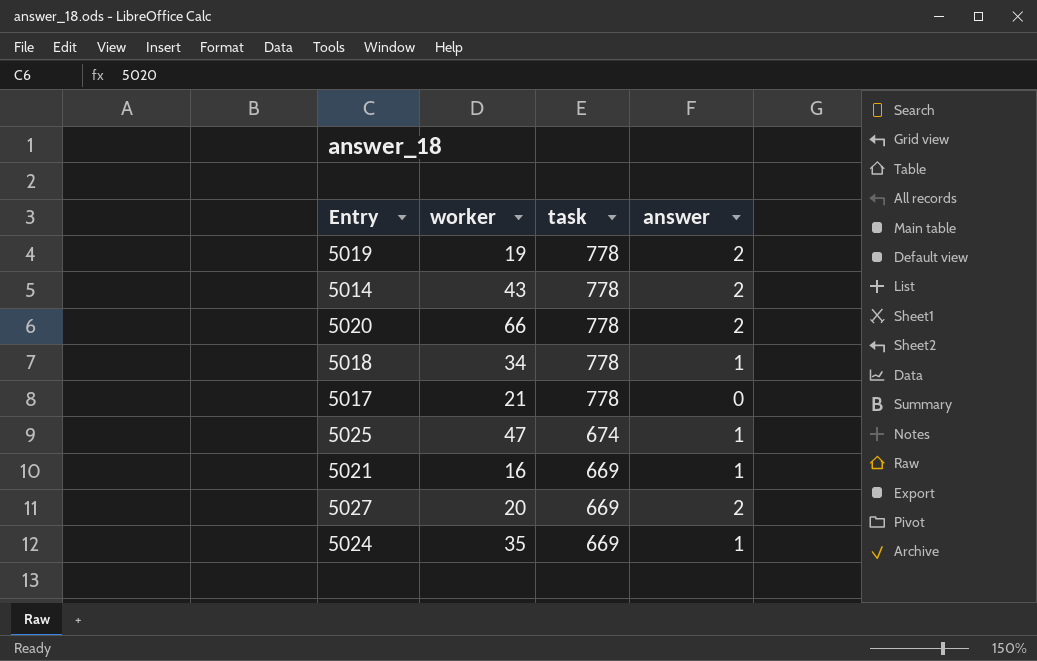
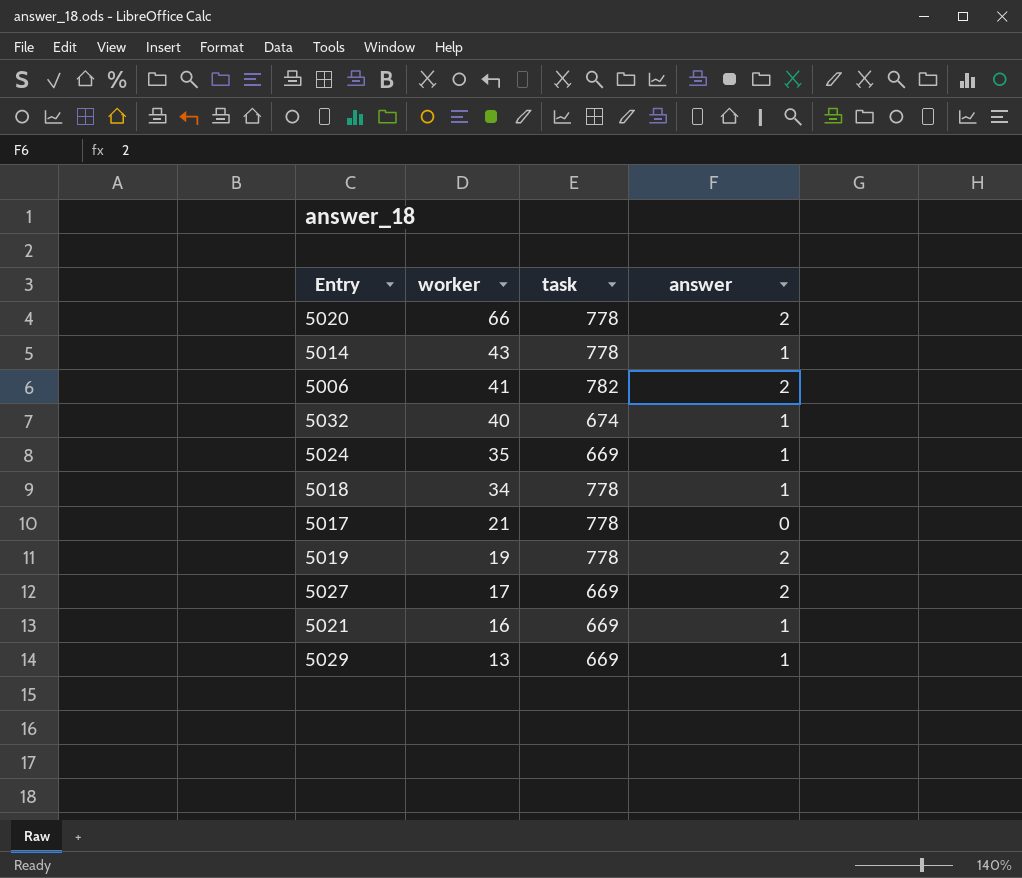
row order: task descending -> worker descending
row 5025: 47 | 674 | 1 -> none
5014 | answer: 2 -> 1
row 5006: none -> 41 | 782 | 2
row 5032: none -> 40 | 674 | 1
5027 | worker: 20 -> 17
row 5029: none -> 13 | 669 | 1

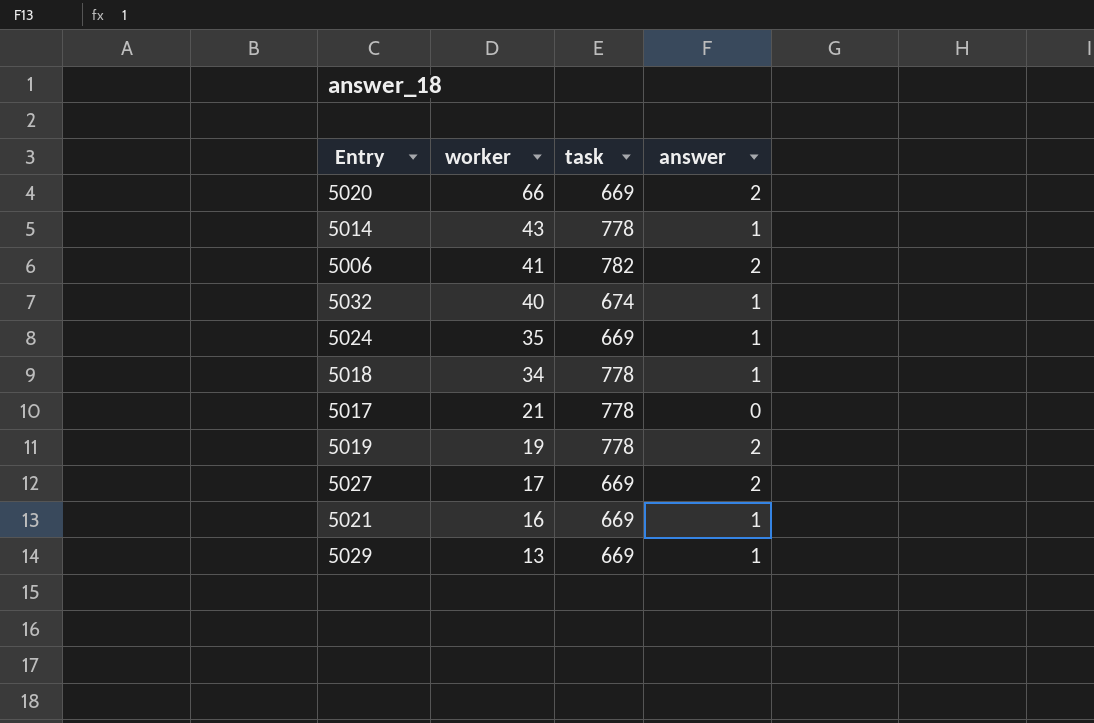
5020 | task: 778 -> 669

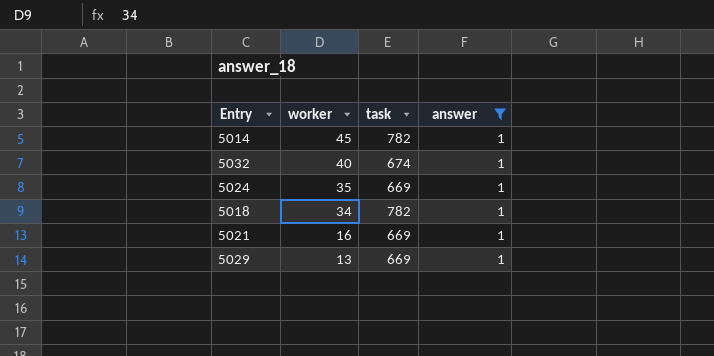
filter: none -> answer = 1
5014 | worker: 43 -> 45
5014 | task: 778 -> 782
5018 | task: 778 -> 782

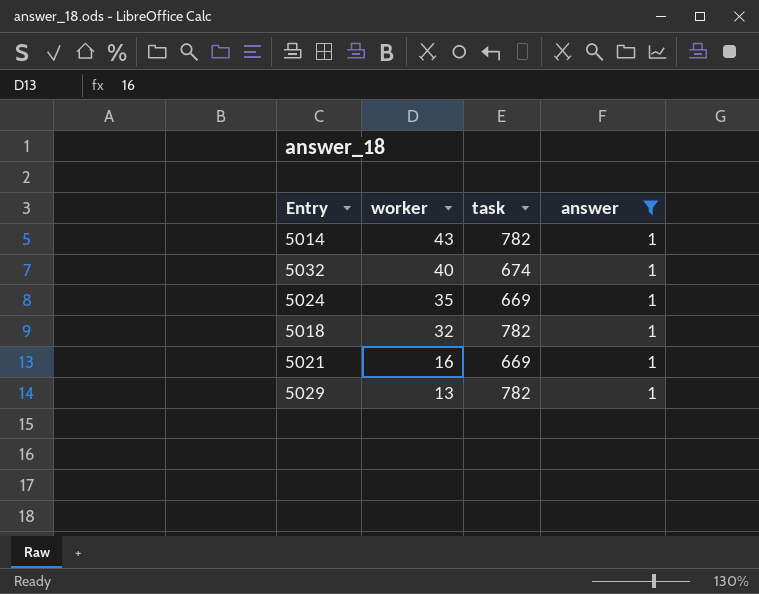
5014 | worker: 45 -> 43
5018 | worker: 34 -> 32
5029 | task: 669 -> 782

